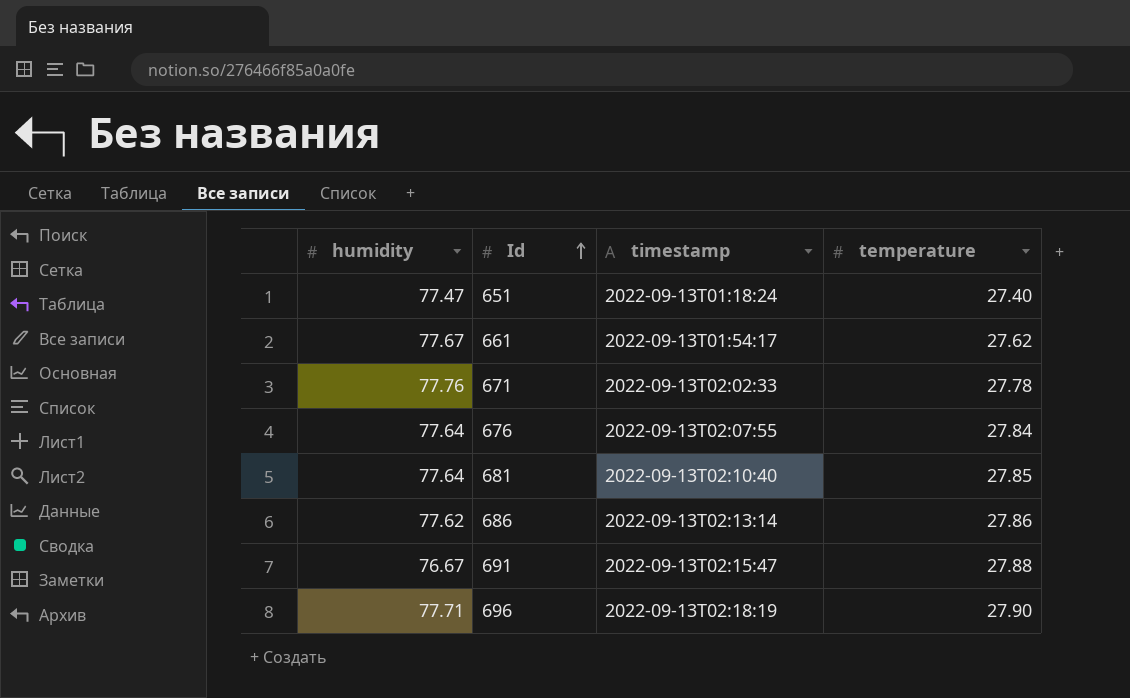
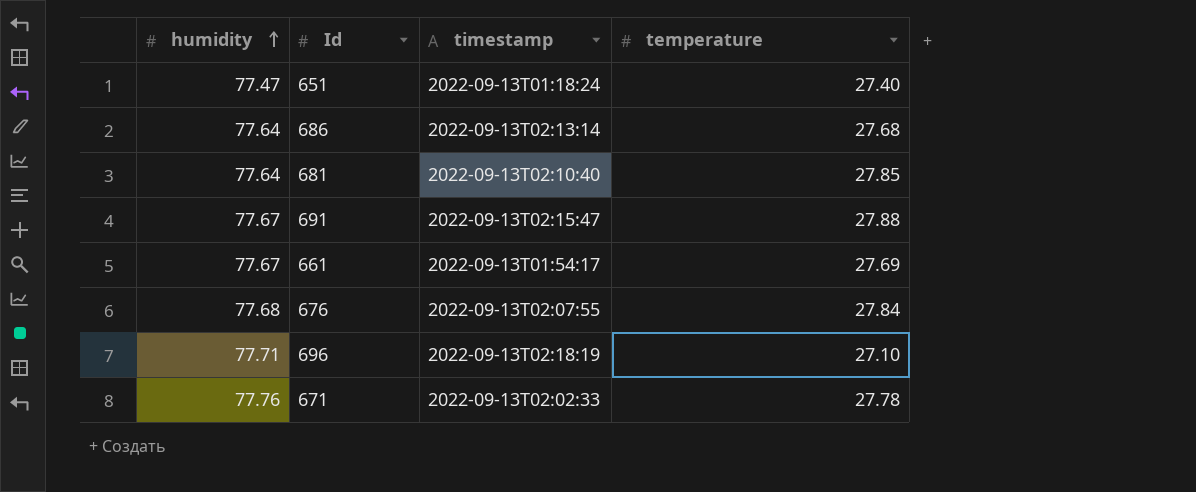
row order: Id ascending -> humidity ascending
686 | humidity: 77.62 -> 77.64
686 | temperature: 27.86 -> 27.68
691 | humidity: 76.67 -> 77.67
661 | temperature: 27.62 -> 27.69
676 | humidity: 77.64 -> 77.68
696 | temperature: 27.90 -> 27.10

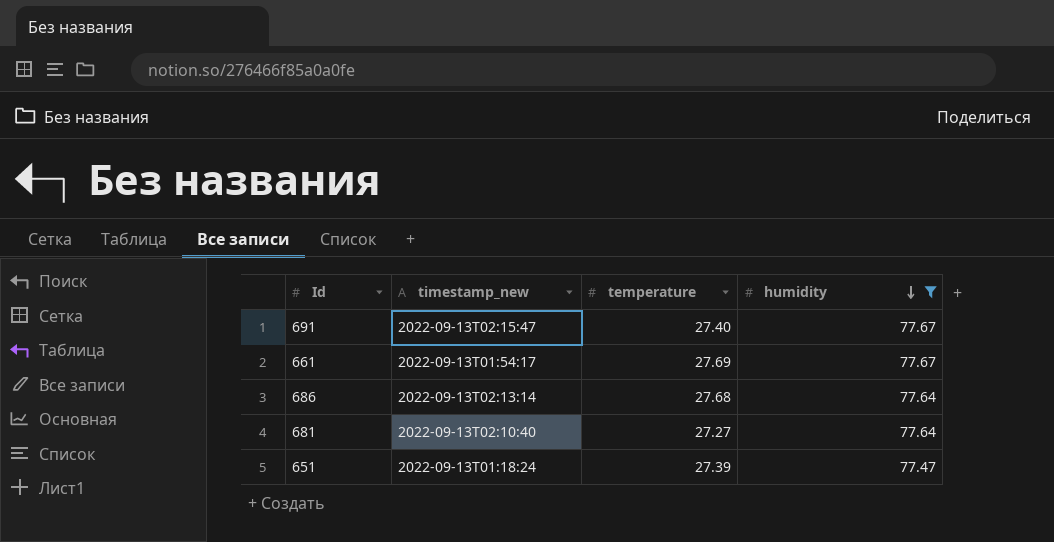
filter: none -> humidity <= 77.67
row order: humidity ascending -> humidity descending
column name: timestamp -> timestamp_new
column humidity | position: 1 -> 4
691 | temperature: 27.88 -> 27.40
681 | temperature: 27.85 -> 27.27
651 | temperature: 27.40 -> 27.39

